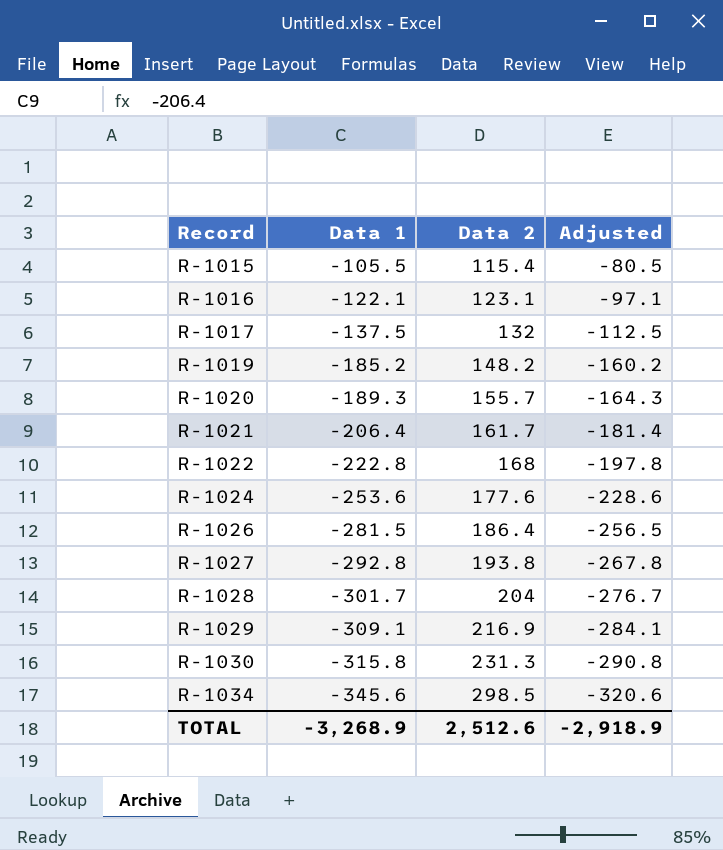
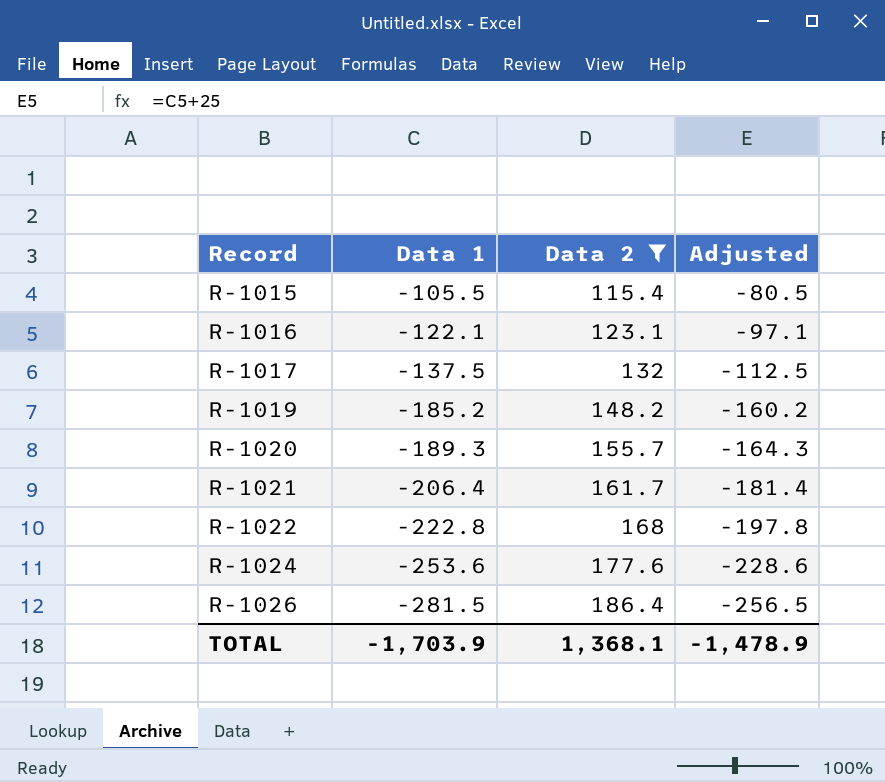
filter: none -> Data 2 <= 186.4
TOTAL | Data 1: -3,268.9 -> -1,703.9
TOTAL | Data 2: 2,512.6 -> 1,368.1
TOTAL | Adjusted: -2,918.9 -> -1,478.9

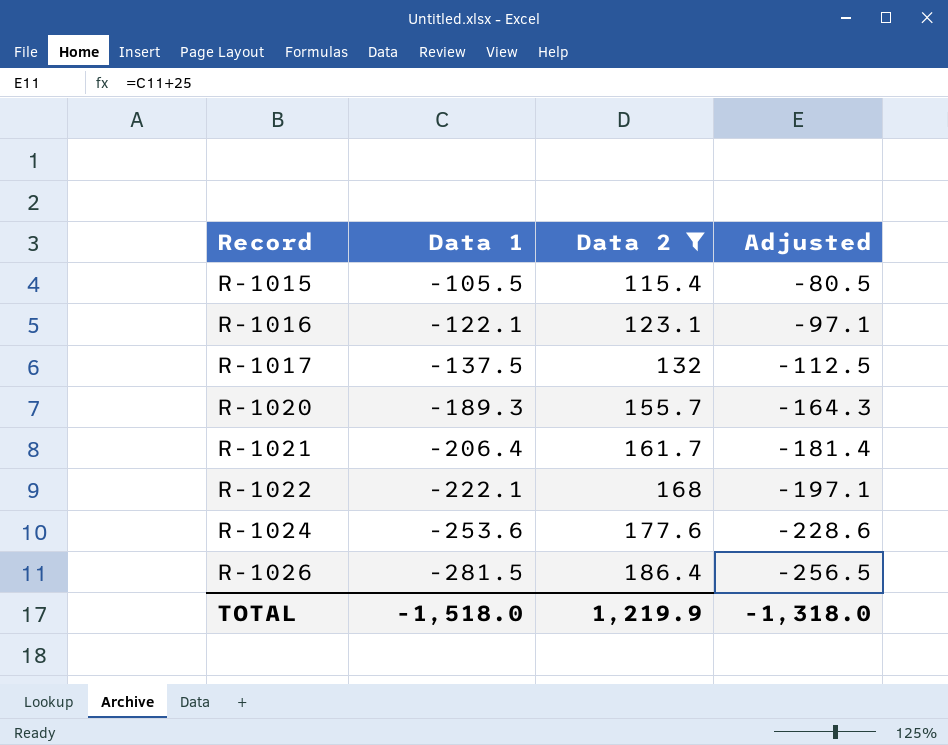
row R-1019: -185.2 | 148.2 | -160.2 -> none
R-1022 | Data 1: -222.8 -> -222.1
R-1022 | Adjusted: -197.8 -> -197.1
TOTAL | Data 1: -1,703.9 -> -1,518.0
TOTAL | Data 2: 1,368.1 -> 1,219.9
TOTAL | Adjusted: -1,478.9 -> -1,318.0

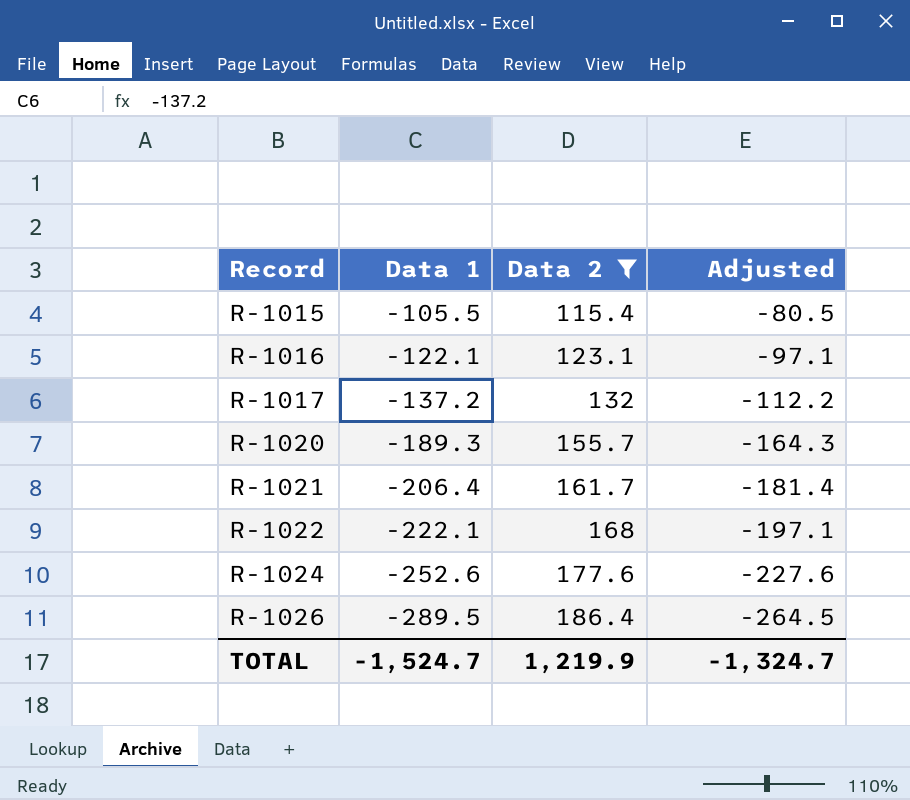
R-1017 | Data 1: -137.5 -> -137.2
R-1017 | Adjusted: -112.5 -> -112.2
R-1024 | Data 1: -253.6 -> -252.6
R-1024 | Adjusted: -228.6 -> -227.6
R-1026 | Data 1: -281.5 -> -289.5
R-1026 | Adjusted: -256.5 -> -264.5
TOTAL | Data 1: -1,518.0 -> -1,524.7
TOTAL | Adjusted: -1,318.0 -> -1,324.7

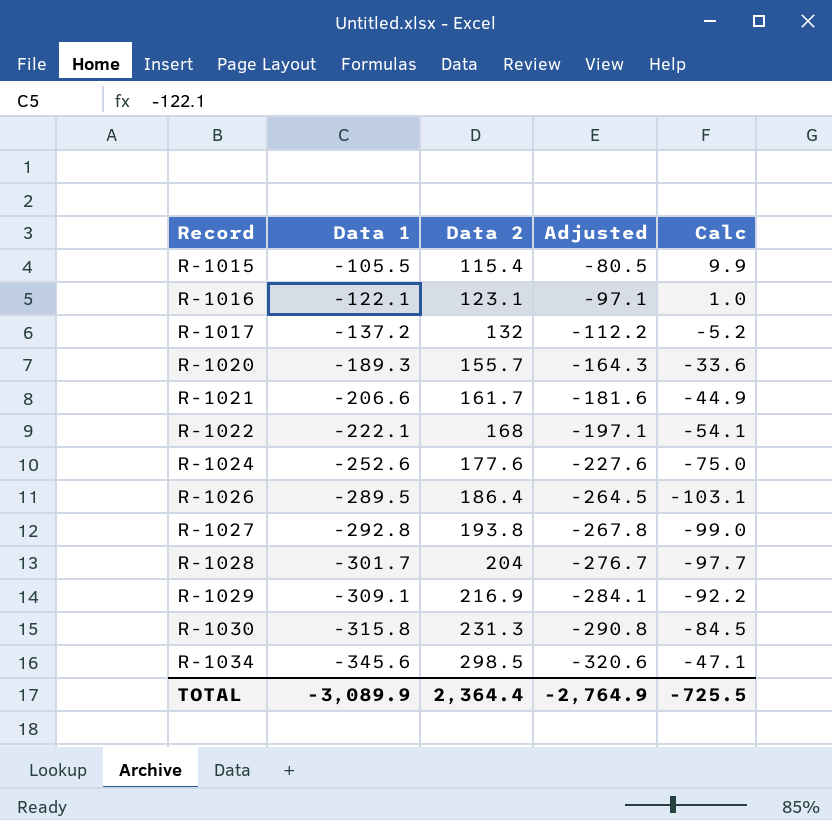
filter: Data 2 <= 186.4 -> none
column Calc | formula: none -> [Data 1] + [Data 2]
R-1021 | Data 1: -206.4 -> -206.6
R-1021 | Adjusted: -181.4 -> -181.6
TOTAL | Data 1: -1,524.7 -> -3,089.9
TOTAL | Data 2: 1,219.9 -> 2,364.4
TOTAL | Adjusted: -1,324.7 -> -2,764.9

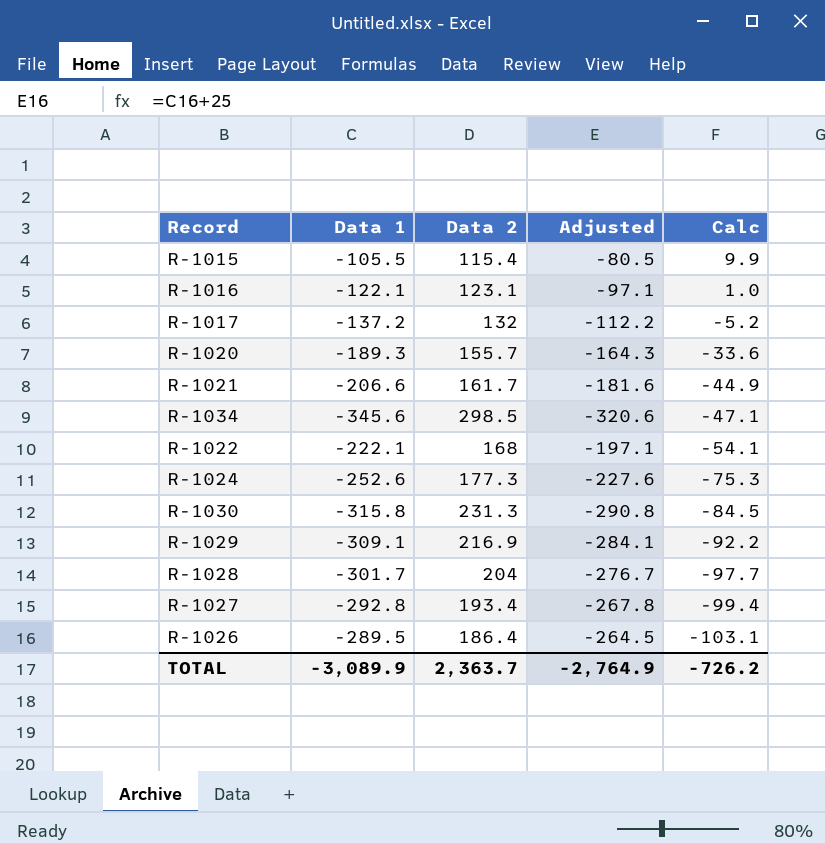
row order: Record ascending -> Calc descending
R-1024 | Data 2: 177.6 -> 177.3
R-1024 | Calc: -75.0 -> -75.3
R-1027 | Data 2: 193.8 -> 193.4
R-1027 | Calc: -99.0 -> -99.4
TOTAL | Data 2: 2,364.4 -> 2,363.7
TOTAL | Calc: -725.5 -> -726.2

